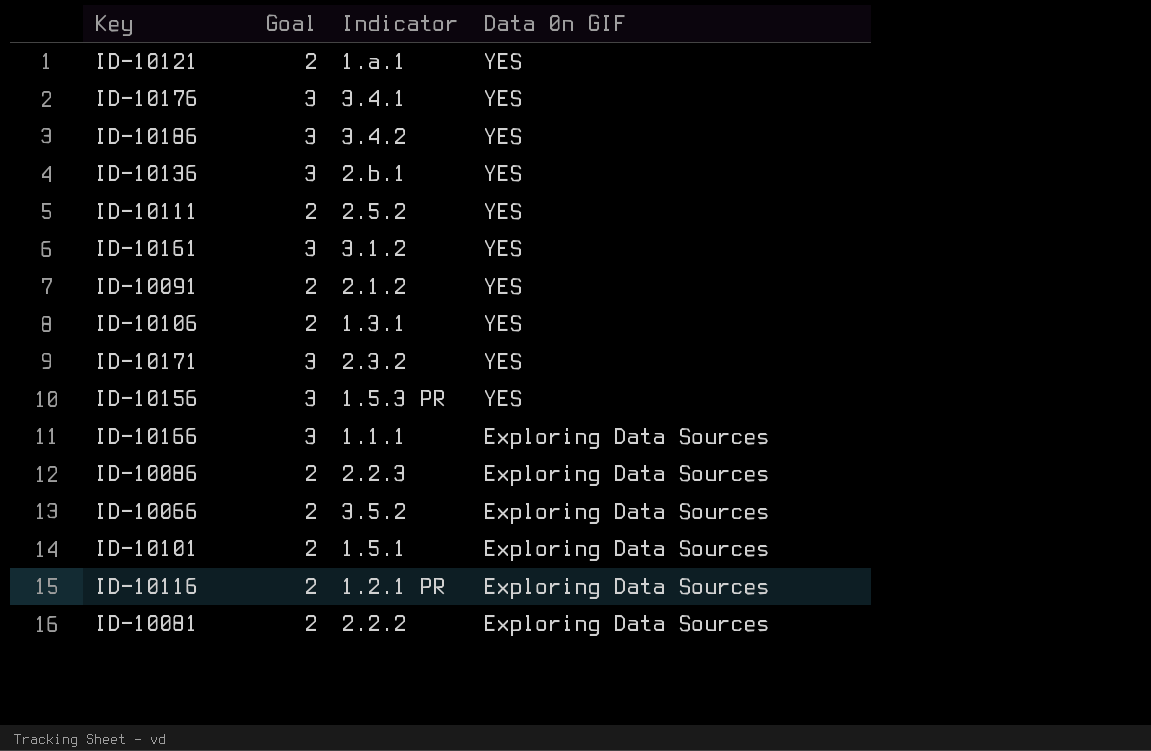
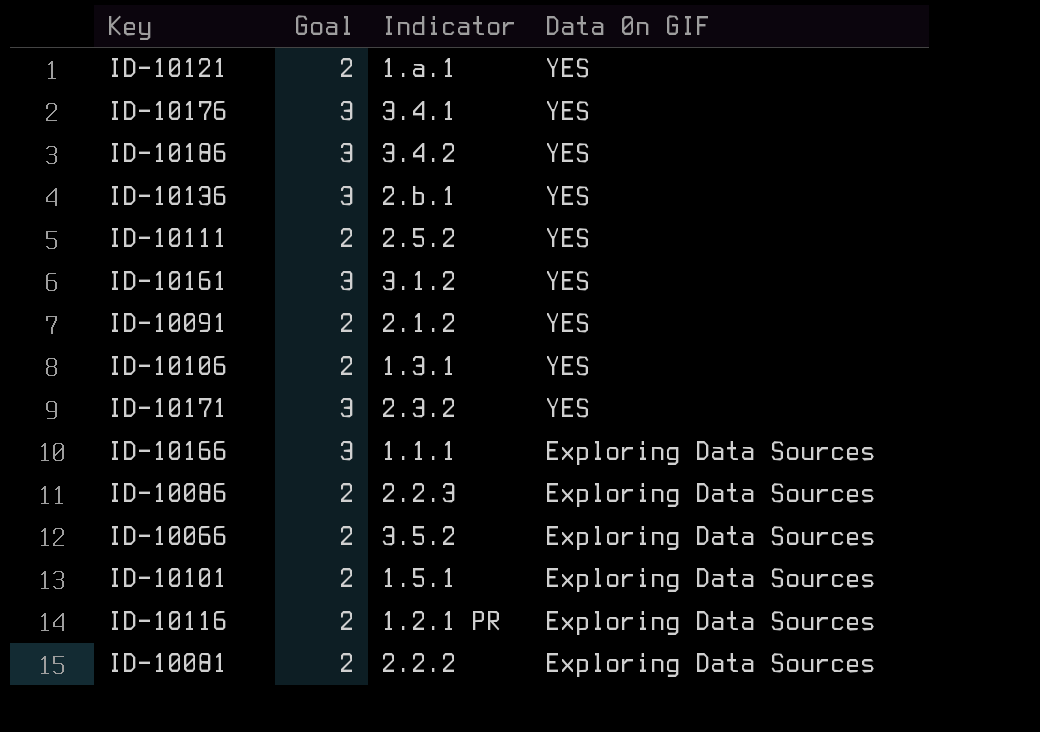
row ID-10156: 3 | 1.5.3 PR | YES -> none

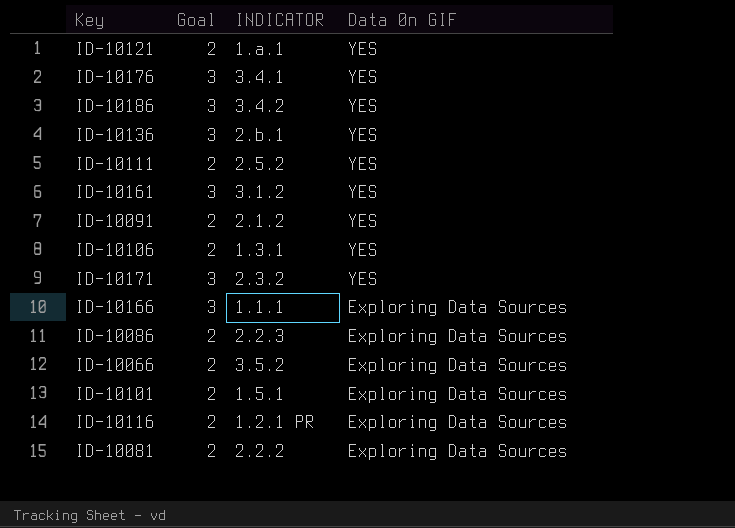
column name: Indicator -> INDICATOR

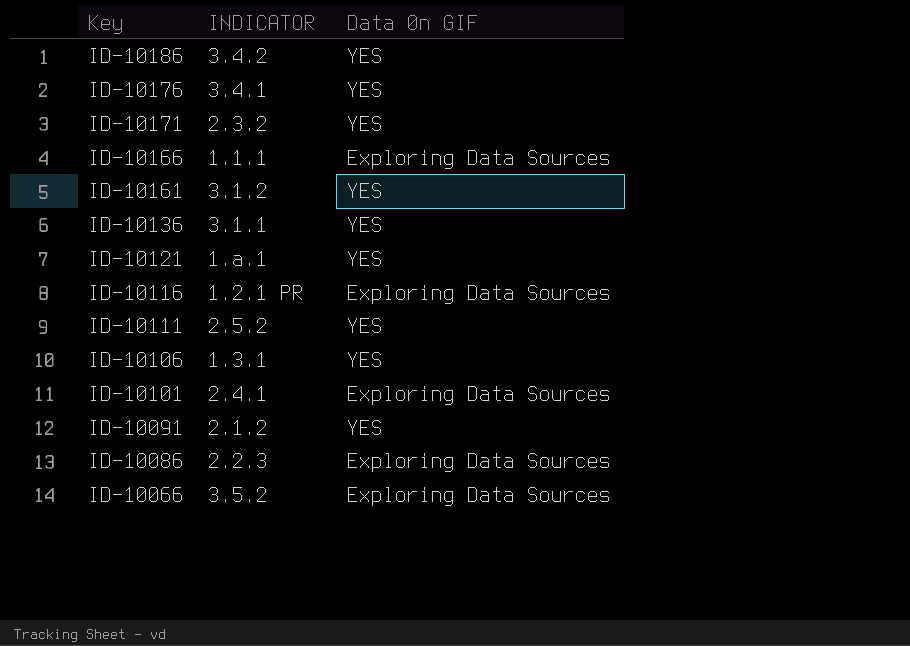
row order: Data 0n GIF descending -> Key descending
column Goal | position: 2 -> none
row ID-10081: 2 | 2.2.2 | Exploring Data Sources -> none
ID-10136 | INDICATOR: 2.b.1 -> 3.1.1
ID-10101 | INDICATOR: 1.5.1 -> 2.4.1

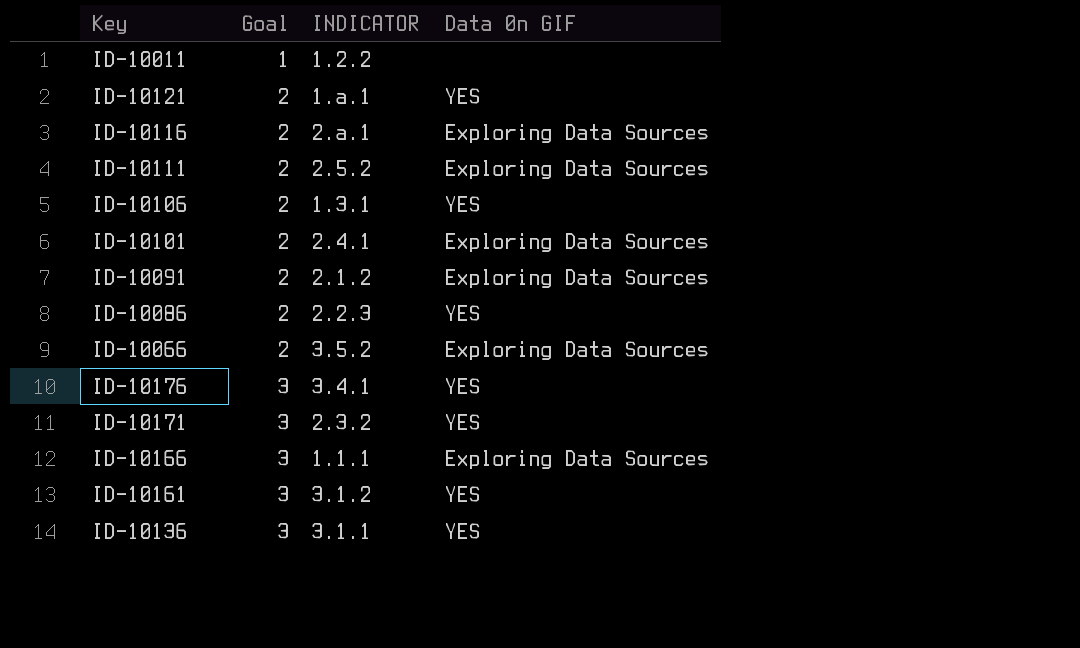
row order: Key descending -> Goal ascending
column Goal | position: none -> 2
row ID-10186: 3.4.2 | YES -> none
row ID-10011: none -> 1 | 1.2.2 | none
ID-10116 | INDICATOR: 1.2.1 PR -> 2.a.1
ID-10111 | Data 0n GIF: YES -> Exploring Data Sources
ID-10091 | Data 0n GIF: YES -> Exploring Data Sources
ID-10086 | Data 0n GIF: Exploring Data Sources -> YES

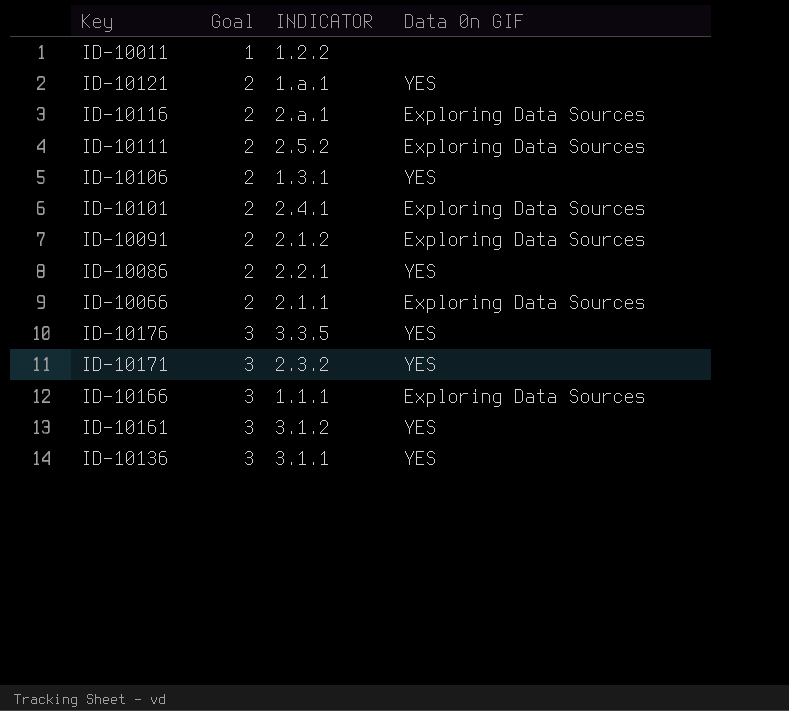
ID-10086 | INDICATOR: 2.2.3 -> 2.2.1
ID-10066 | INDICATOR: 3.5.2 -> 2.1.1
ID-10176 | INDICATOR: 3.4.1 -> 3.3.5

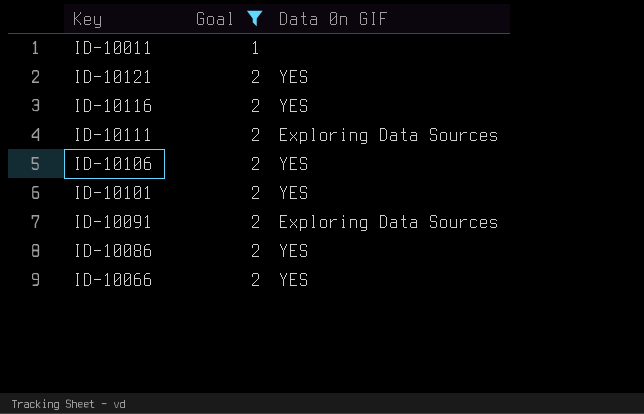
filter: none -> Goal != 3
column INDICATOR | position: 3 -> none
ID-10116 | Data 0n GIF: Exploring Data Sources -> YES
ID-10101 | Data 0n GIF: Exploring Data Sources -> YES
ID-10066 | Data 0n GIF: Exploring Data Sources -> YES

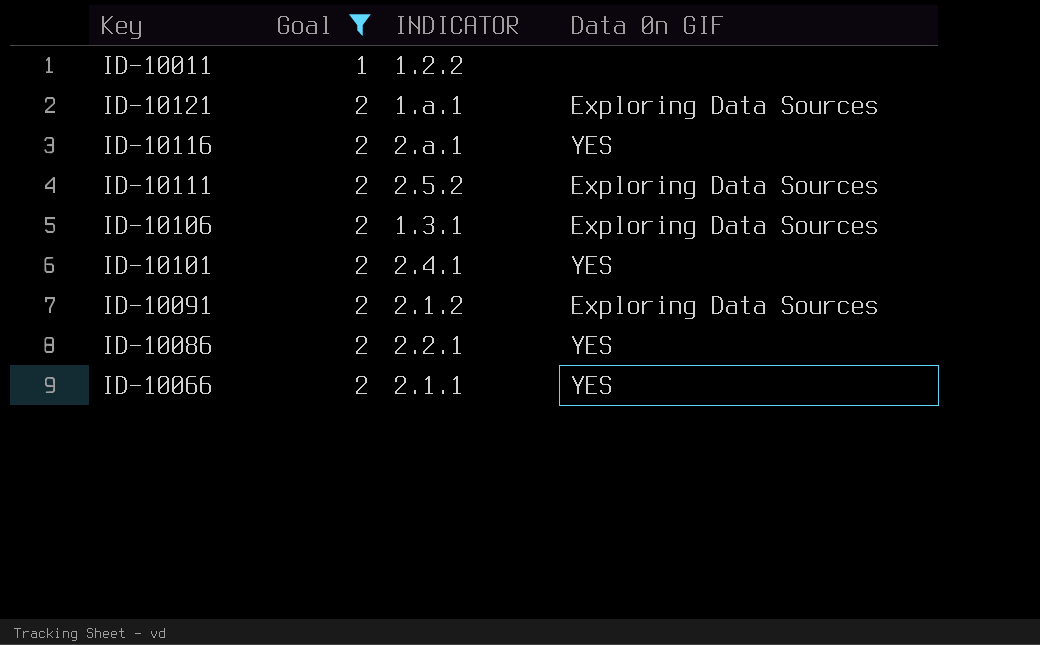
column INDICATOR | position: none -> 3
ID-10121 | Data 0n GIF: YES -> Exploring Data Sources
ID-10106 | Data 0n GIF: YES -> Exploring Data Sources

